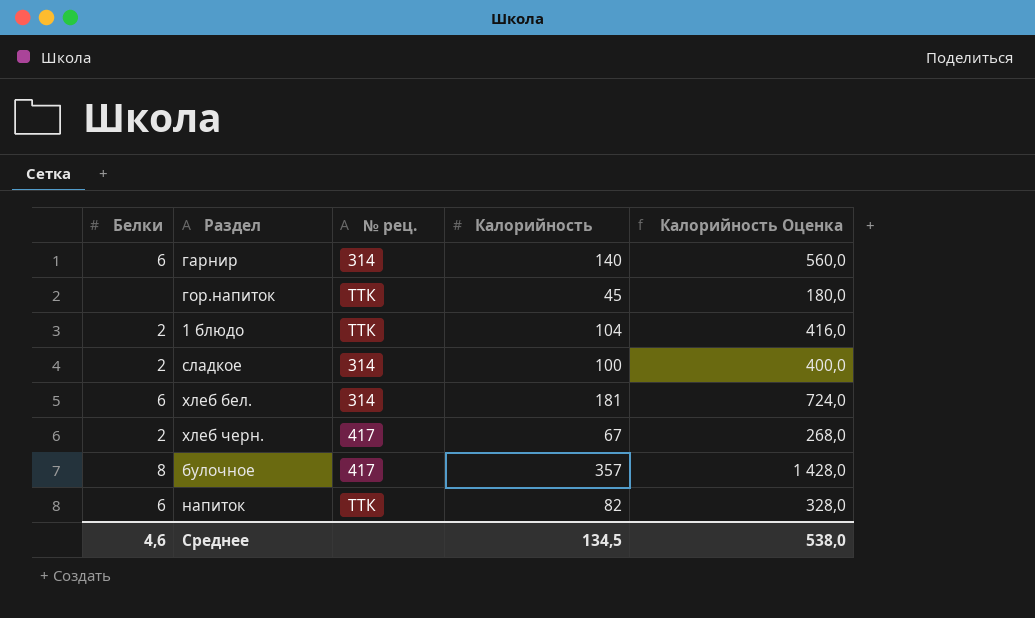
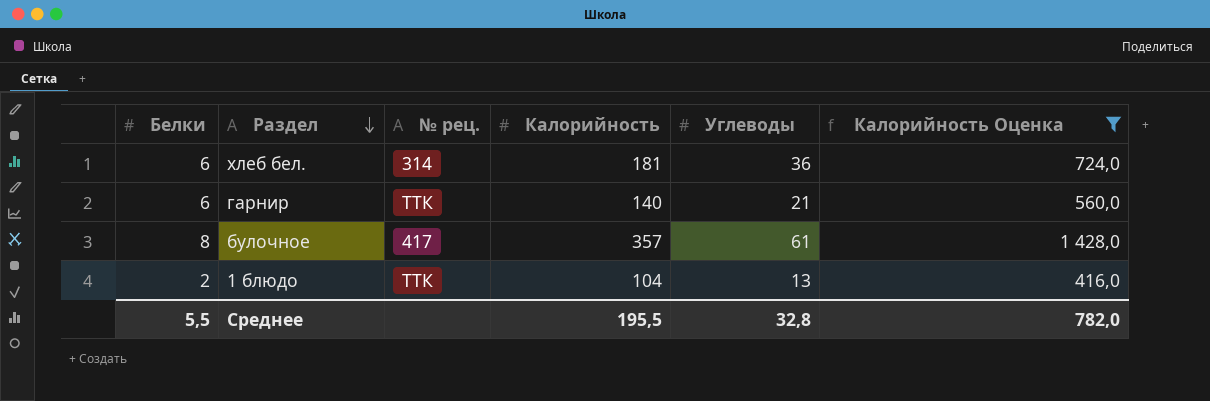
filter: none -> Калорийность Оценка >= 416,0
row order: none -> Раздел descending
column Углеводы | position: none -> 5
гарнир | № рец.: 314 -> ТТК
Среднее | Белки: 4,6 -> 5,5
Среднее | Калорийность: 134,5 -> 195,5
Среднее | Калорийность Оценка: 538,0 -> 782,0

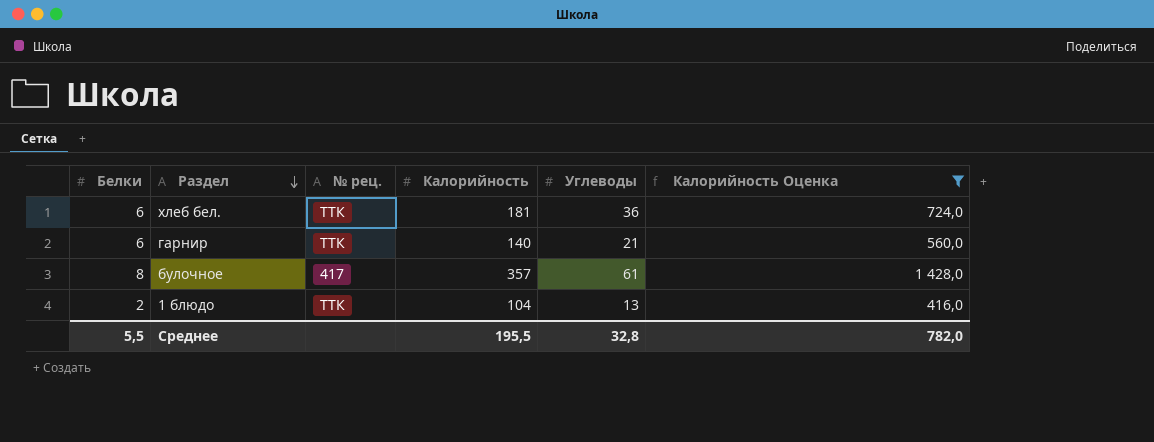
хлеб бел. | № рец.: 314 -> ТТК

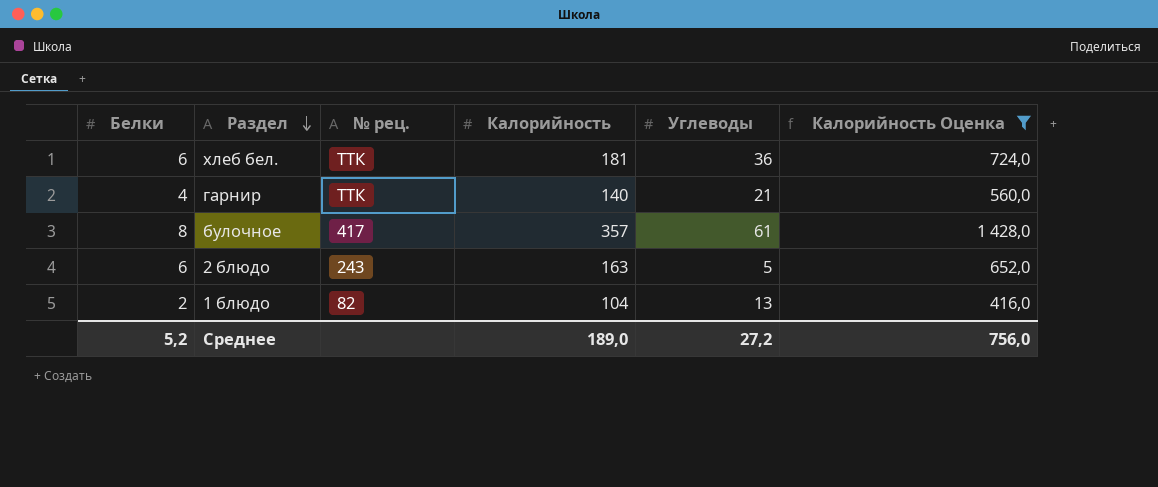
гарнир | Белки: 6 -> 4
row 2 блюдо: none -> 6 | 243 | 163 | 5 | 652,0
1 блюдо | № рец.: ТТК -> 82
Среднее | Белки: 5,5 -> 5,2
Среднее | Калорийность: 195,5 -> 189,0
Среднее | Углеводы: 32,8 -> 27,2
Среднее | Калорийность Оценка: 782,0 -> 756,0

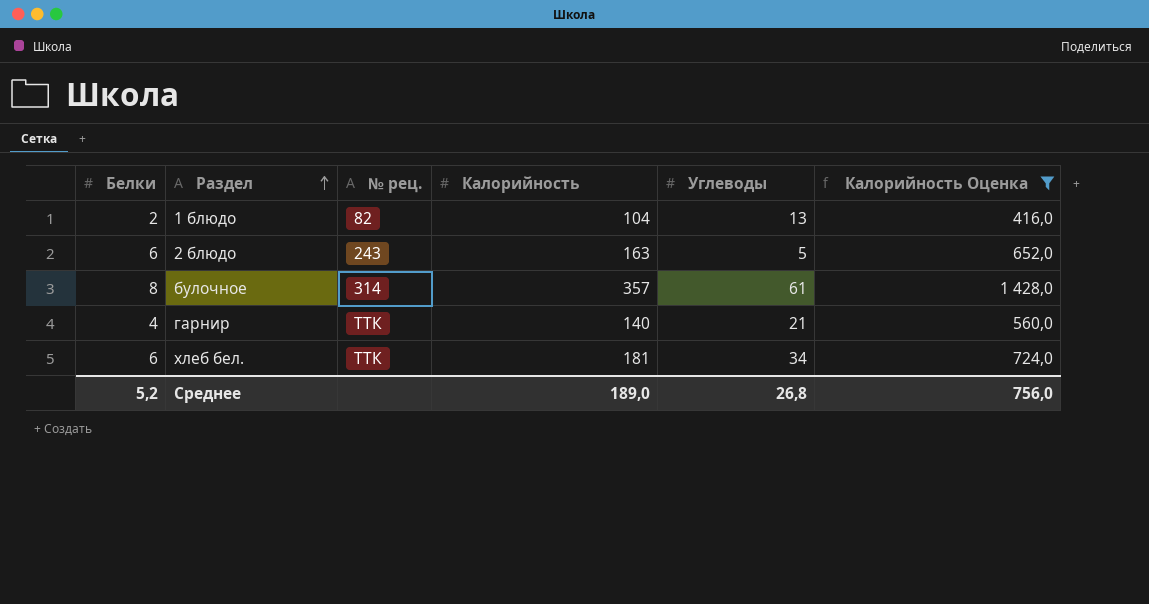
row order: Раздел descending -> Раздел ascending
булочное | № рец.: 417 -> 314
хлеб бел. | Углеводы: 36 -> 34
Среднее | Углеводы: 27,2 -> 26,8

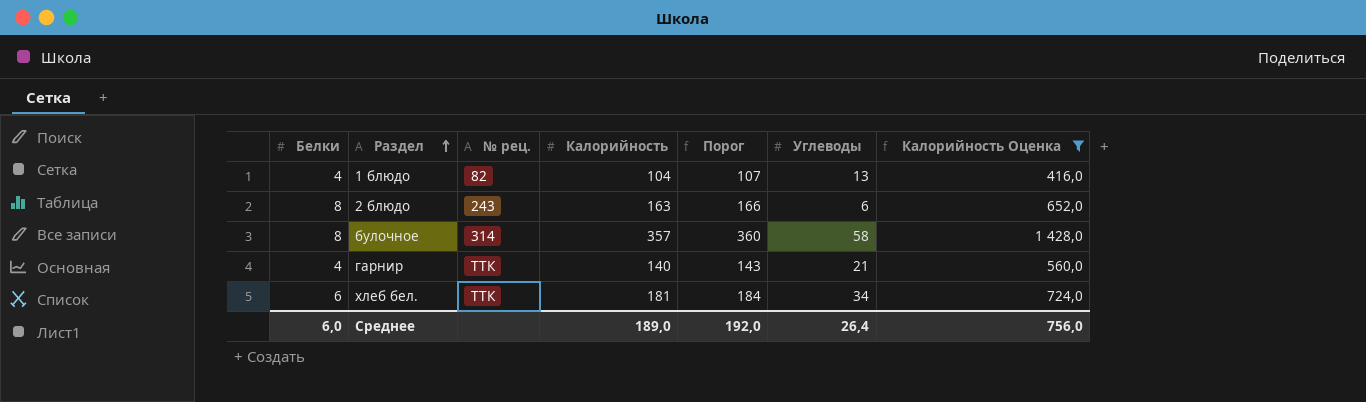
column Порог | formula: none -> [Калорийность] + 3
1 блюдо | Белки: 2 -> 4
2 блюдо | Белки: 6 -> 8
2 блюдо | Углеводы: 5 -> 6
булочное | Углеводы: 61 -> 58
Среднее | Белки: 5,2 -> 6,0
Среднее | Углеводы: 26,8 -> 26,4

